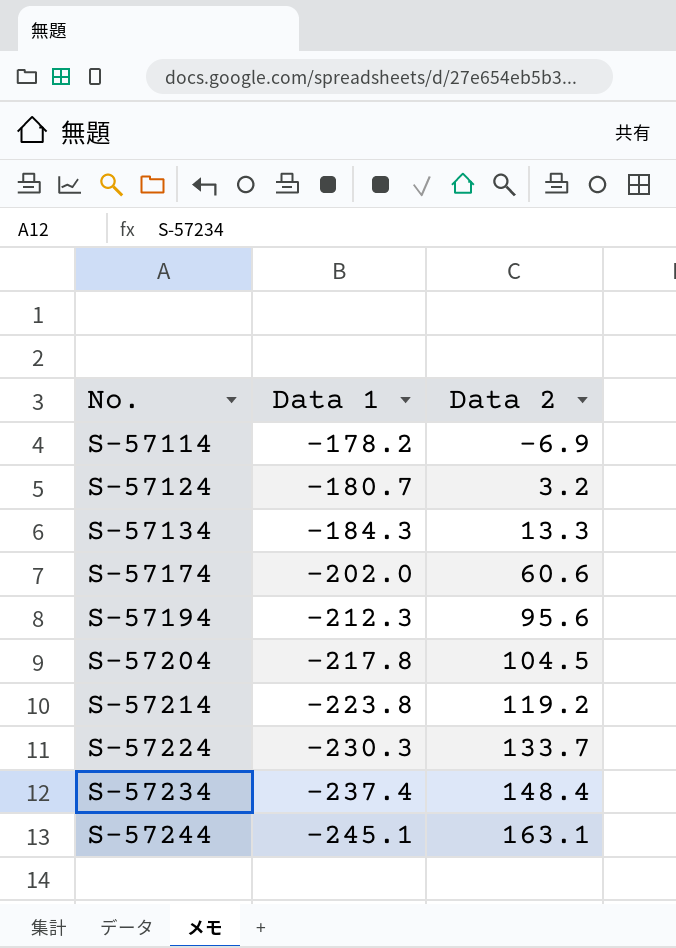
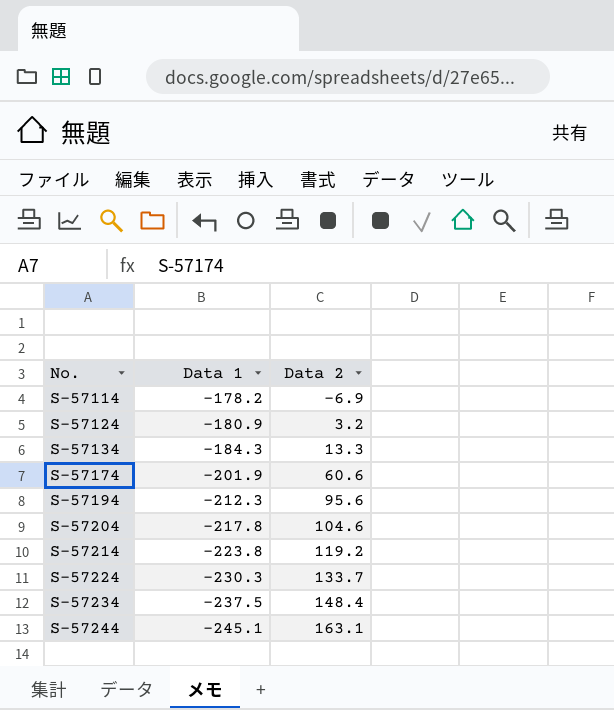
S-57124 | Data 1: -180.7 -> -180.9
S-57174 | Data 1: -202.0 -> -201.9
S-57204 | Data 2: 104.5 -> 104.6
S-57234 | Data 1: -237.4 -> -237.5

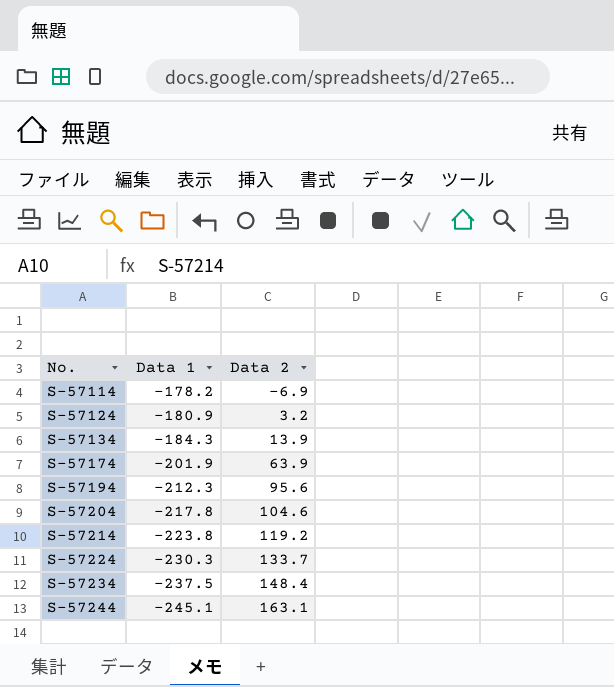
S-57134 | Data 2: 13.3 -> 13.9
S-57174 | Data 2: 60.6 -> 63.9

